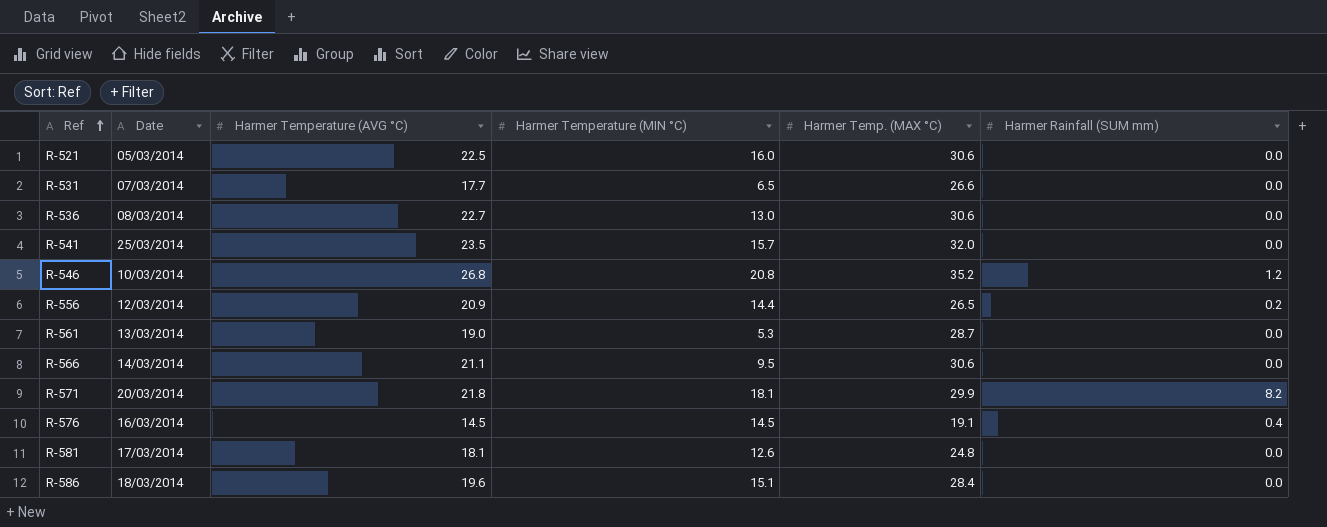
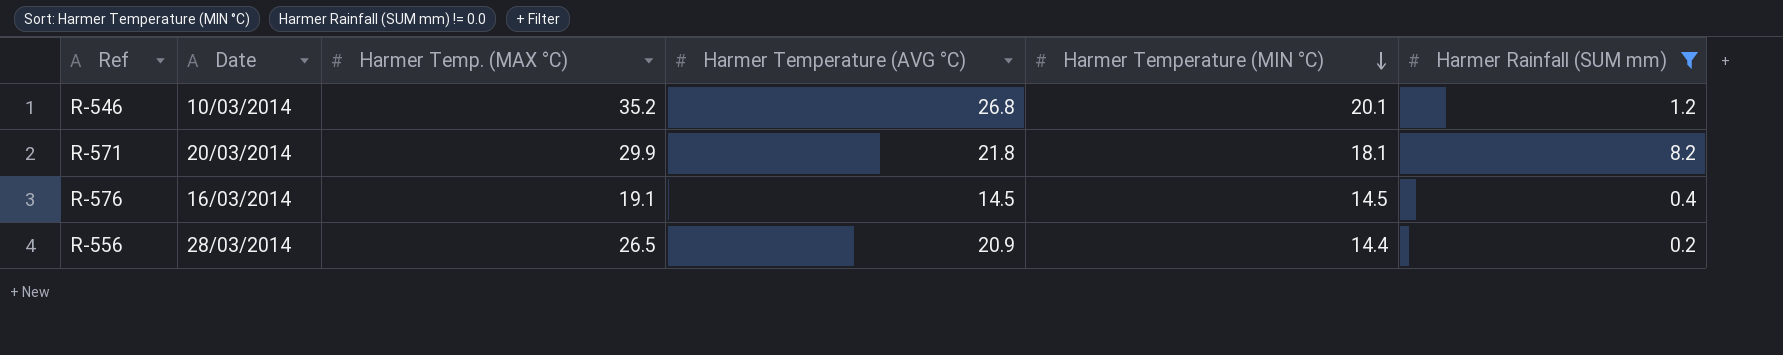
filter: none -> Harmer Rainfall (SUM mm) != 0.0
row order: Ref ascending -> Harmer Temperature (MIN °C) descending
column Harmer Temp. (MAX °C) | position: 5 -> 3
R-546 | Harmer Temperature (MIN °C): 20.8 -> 20.1
R-556 | Date: 12/03/2014 -> 28/03/2014

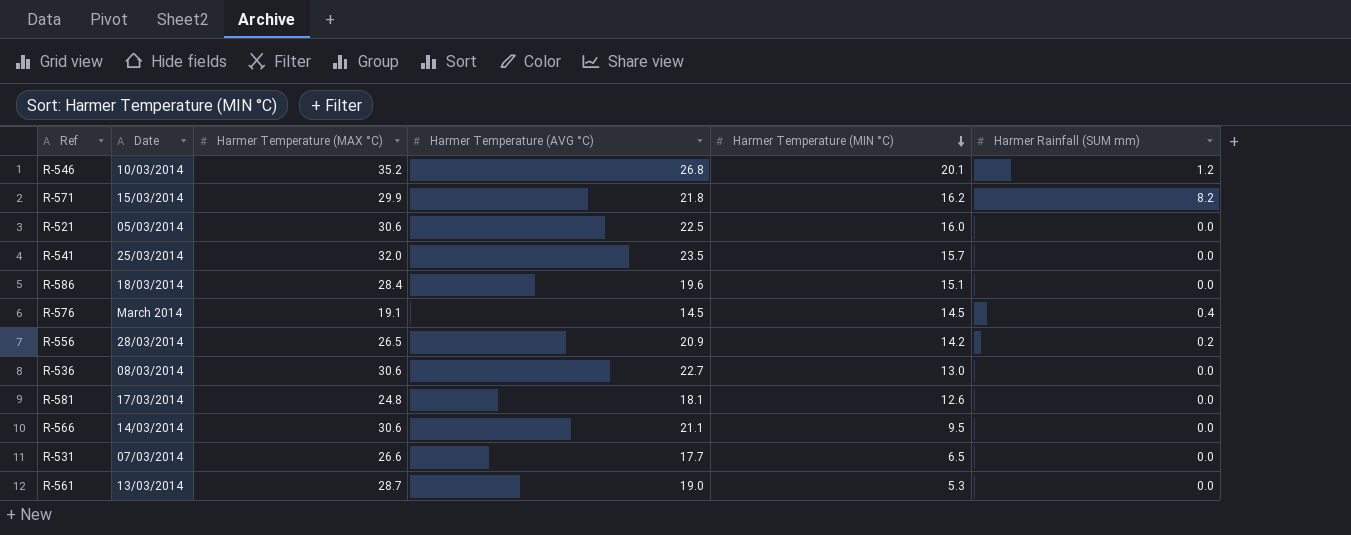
filter: Harmer Rainfall (SUM mm) != 0.0 -> none
column name: Harmer Temp. (MAX °C) -> Harmer Temperature (MAX °C)
R-571 | Date: 20/03/2014 -> 15/03/2014
R-571 | Harmer Temperature (MIN °C): 18.1 -> 16.2
R-576 | Date: 16/03/2014 -> March 2014
R-556 | Harmer Temperature (MIN °C): 14.4 -> 14.2

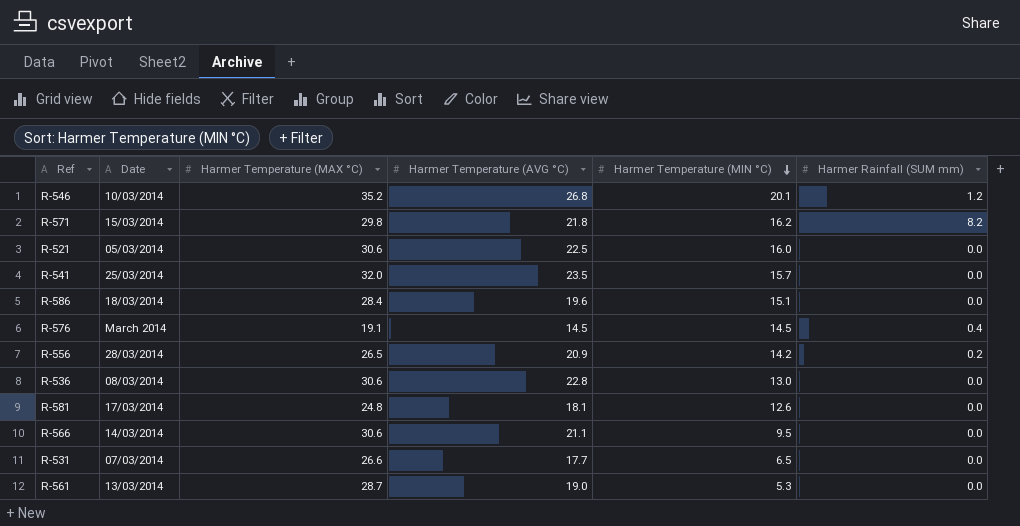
R-571 | Harmer Temperature (MAX °C): 29.9 -> 29.8
R-536 | Harmer Temperature (AVG °C): 22.7 -> 22.8

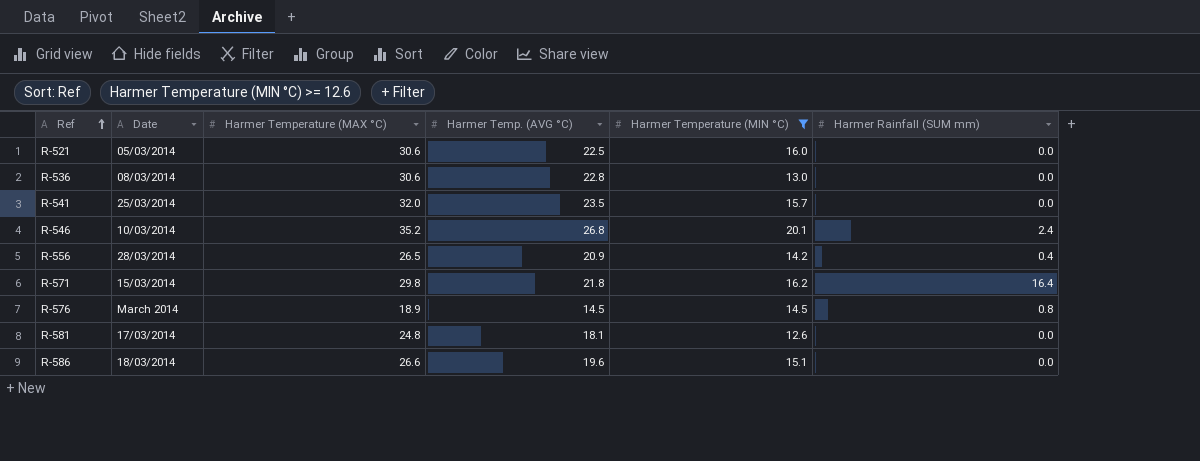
filter: none -> Harmer Temperature (MIN °C) >= 12.6
row order: Harmer Temperature (MIN °C) descending -> Ref ascending
column name: Harmer Temperature (AVG °C) -> Harmer Temp. (AVG °C)
R-546 | Harmer Rainfall (SUM mm): 1.2 -> 2.4
R-556 | Harmer Rainfall (SUM mm): 0.2 -> 0.4
R-571 | Harmer Rainfall (SUM mm): 8.2 -> 16.4
R-576 | Harmer Temperature (MAX °C): 19.1 -> 18.9
R-576 | Harmer Rainfall (SUM mm): 0.4 -> 0.8
R-586 | Harmer Temperature (MAX °C): 28.4 -> 26.6

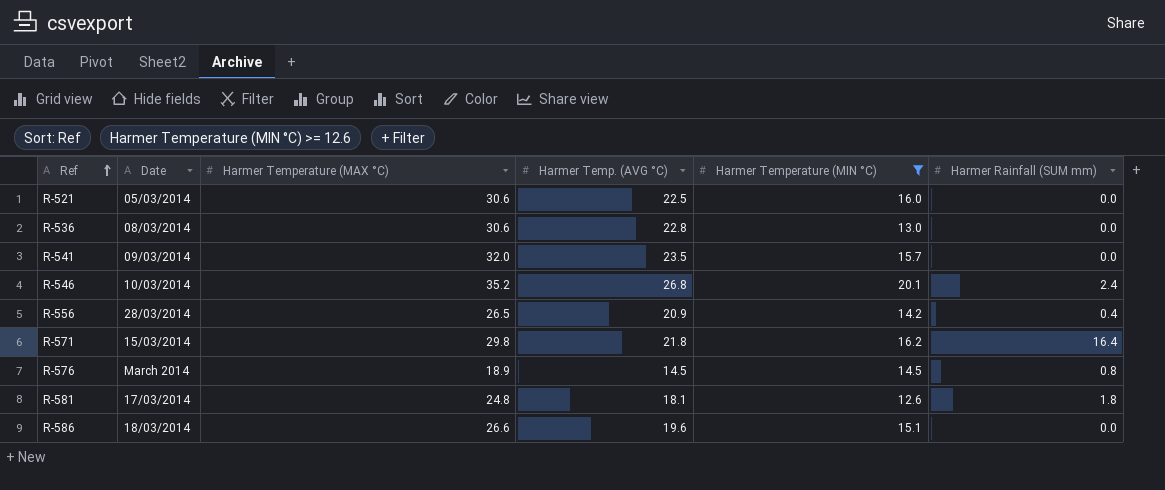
R-541 | Date: 25/03/2014 -> 09/03/2014
R-581 | Harmer Rainfall (SUM mm): 0.0 -> 1.8

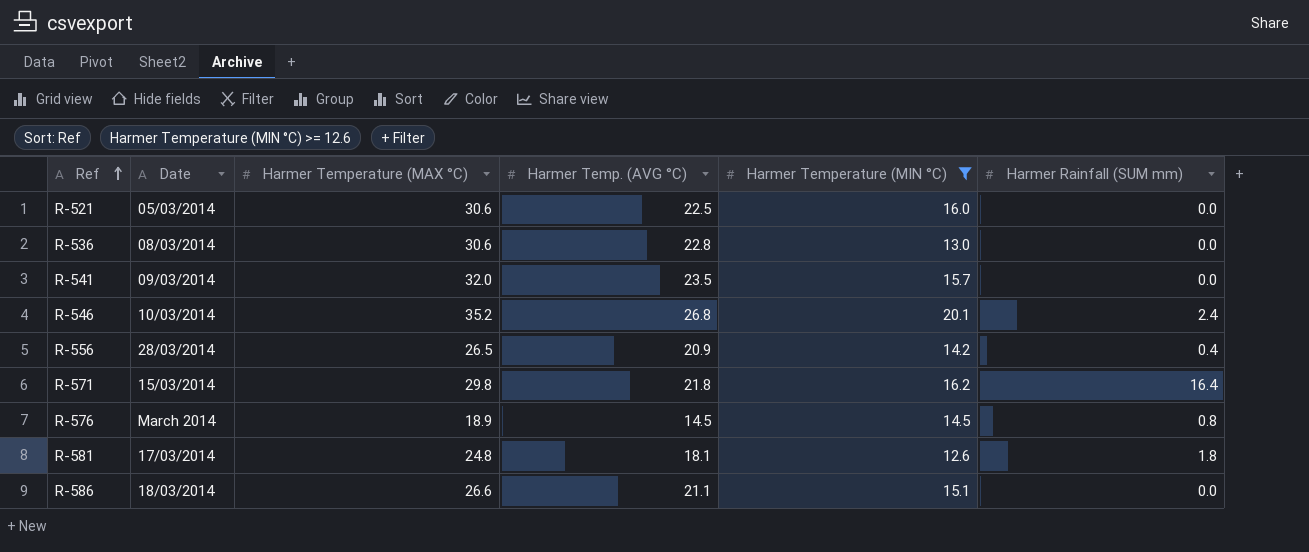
R-586 | Harmer Temp. (AVG °C): 19.6 -> 21.1

